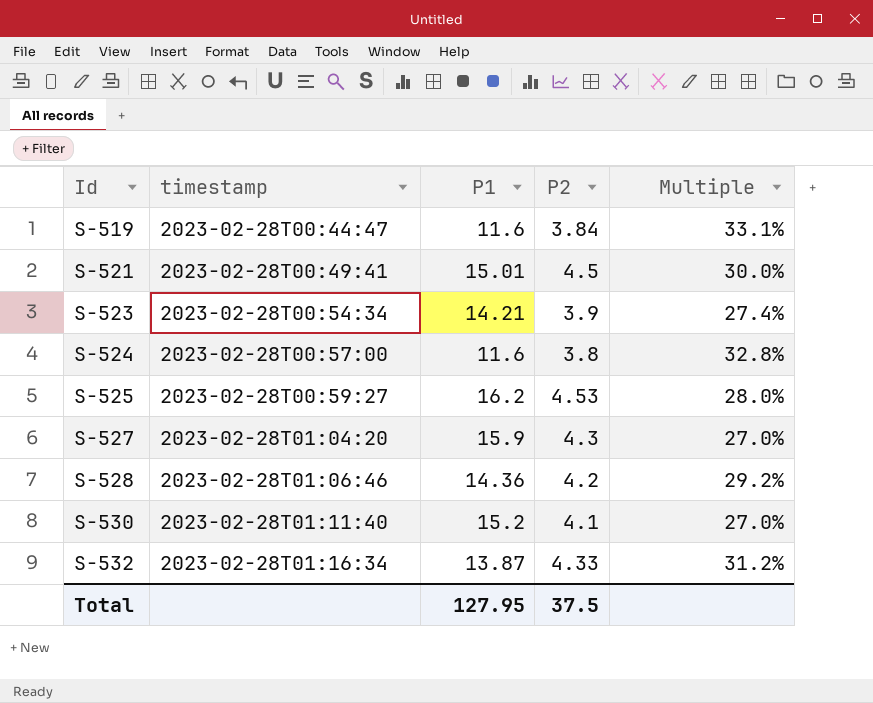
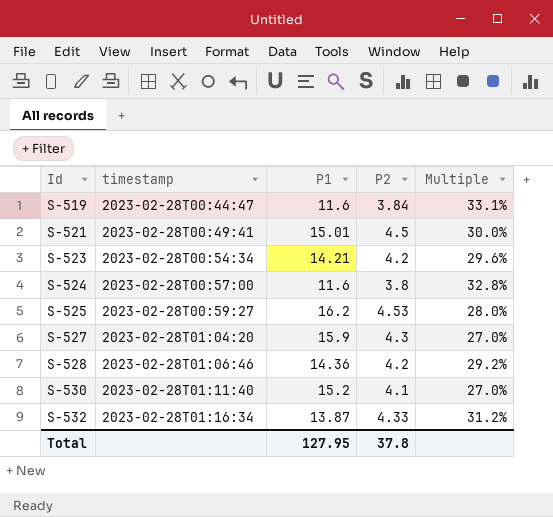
S-523 | P2: 3.9 -> 4.2
S-523 | Multiple: 27.4% -> 29.6%
Total | P2: 37.5 -> 37.8

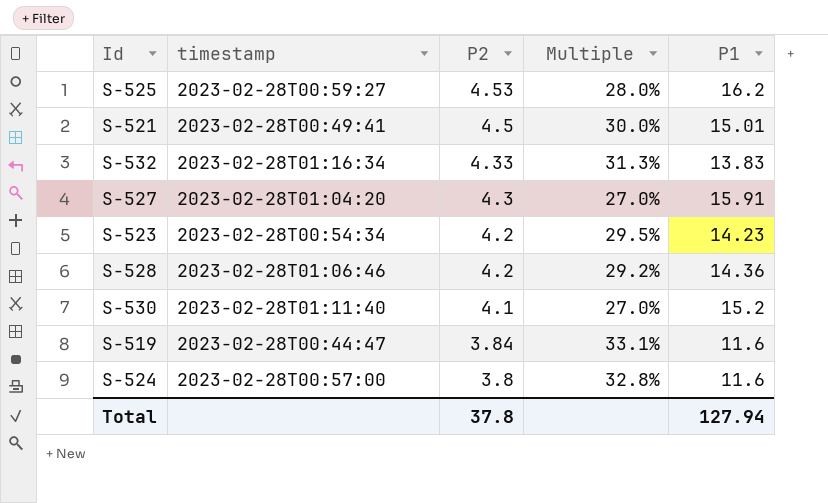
row order: Id ascending -> P2 descending
column P1 | position: 3 -> 5
S-532 | Multiple: 31.2% -> 31.3%
S-532 | P1: 13.87 -> 13.83
S-527 | P1: 15.9 -> 15.91
S-523 | Multiple: 29.6% -> 29.5%
S-523 | P1: 14.21 -> 14.23
Total | P1: 127.95 -> 127.94

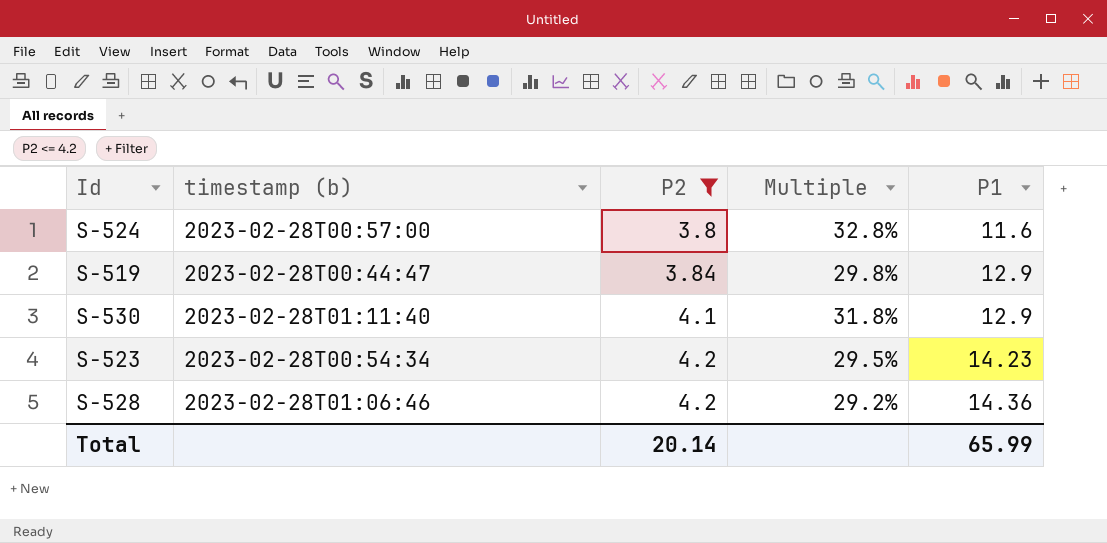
filter: none -> P2 <= 4.2
row order: P2 descending -> P2 ascending
column name: timestamp -> timestamp (b)
S-519 | Multiple: 33.1% -> 29.8%
S-519 | P1: 11.6 -> 12.9
S-530 | Multiple: 27.0% -> 31.8%
S-530 | P1: 15.2 -> 12.9
Total | P2: 37.8 -> 20.14
Total | P1: 127.94 -> 65.99

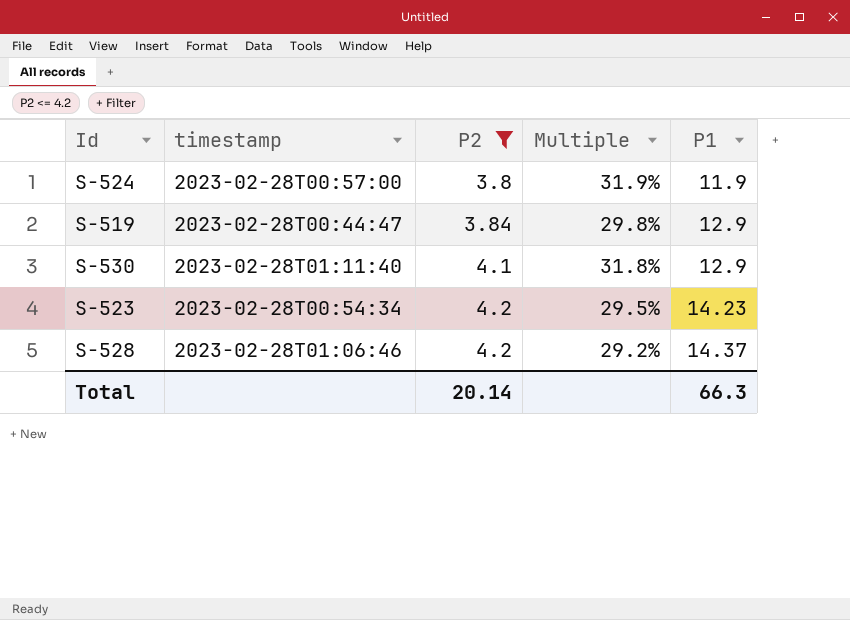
column name: timestamp (b) -> timestamp
S-524 | Multiple: 32.8% -> 31.9%
S-524 | P1: 11.6 -> 11.9
S-528 | P1: 14.36 -> 14.37
Total | P1: 65.99 -> 66.3

